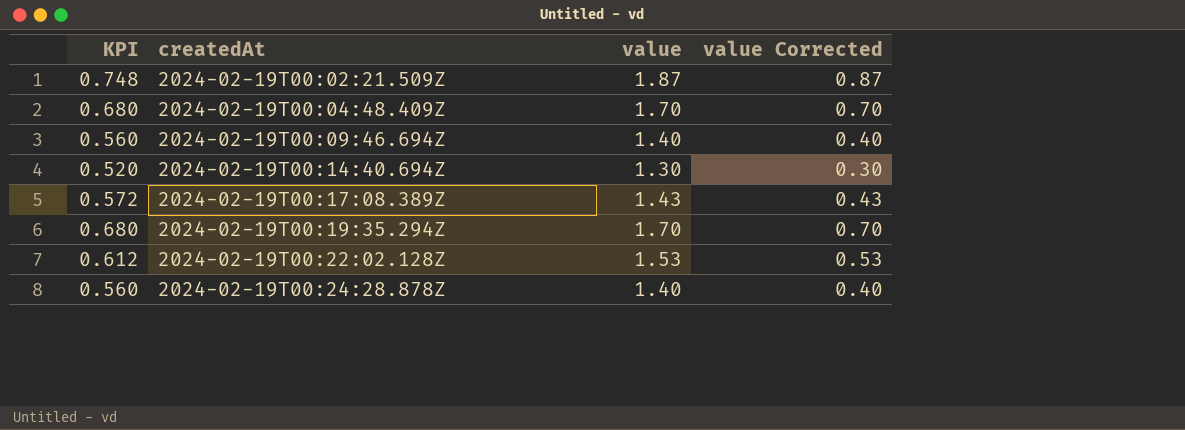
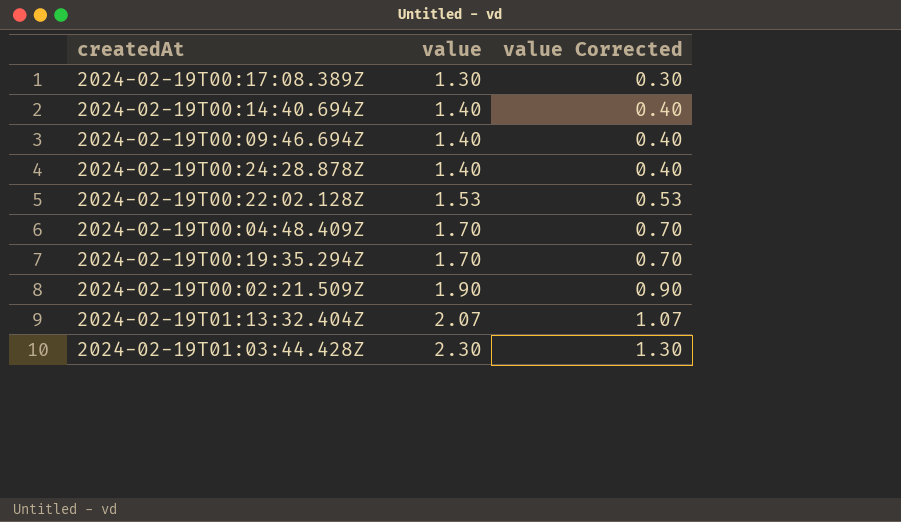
row order: createdAt ascending -> value ascending
column KPI | formula: [value] * 0.4 -> none
2024-02-19T00:17:08.389Z | value: 1.43 -> 1.30
2024-02-19T00:17:08.389Z | value Corrected: 0.43 -> 0.30
2024-02-19T00:14:40.694Z | value: 1.30 -> 1.40
2024-02-19T00:14:40.694Z | value Corrected: 0.30 -> 0.40
2024-02-19T00:02:21.509Z | value: 1.87 -> 1.90
2024-02-19T00:02:21.509Z | value Corrected: 0.87 -> 0.90
row 2024-02-19T01:13:32.404Z: none -> 2.07 | 1.07
row 2024-02-19T01:03:44.428Z: none -> 2.30 | 1.30

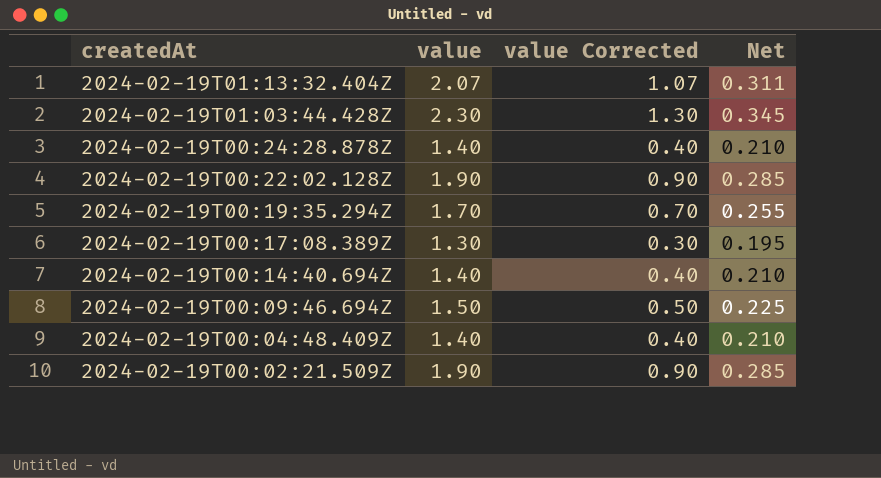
row order: value ascending -> createdAt descending
column Net | formula: none -> [value] * 0.15
2024-02-19T00:22:02.128Z | value: 1.53 -> 1.90
2024-02-19T00:22:02.128Z | value Corrected: 0.53 -> 0.90
2024-02-19T00:09:46.694Z | value: 1.40 -> 1.50
2024-02-19T00:09:46.694Z | value Corrected: 0.40 -> 0.50
2024-02-19T00:04:48.409Z | value: 1.70 -> 1.40
2024-02-19T00:04:48.409Z | value Corrected: 0.70 -> 0.40

